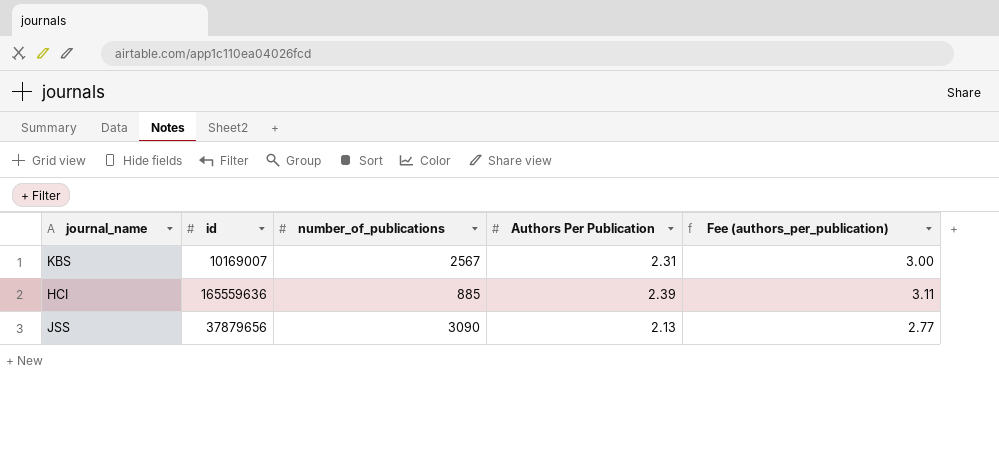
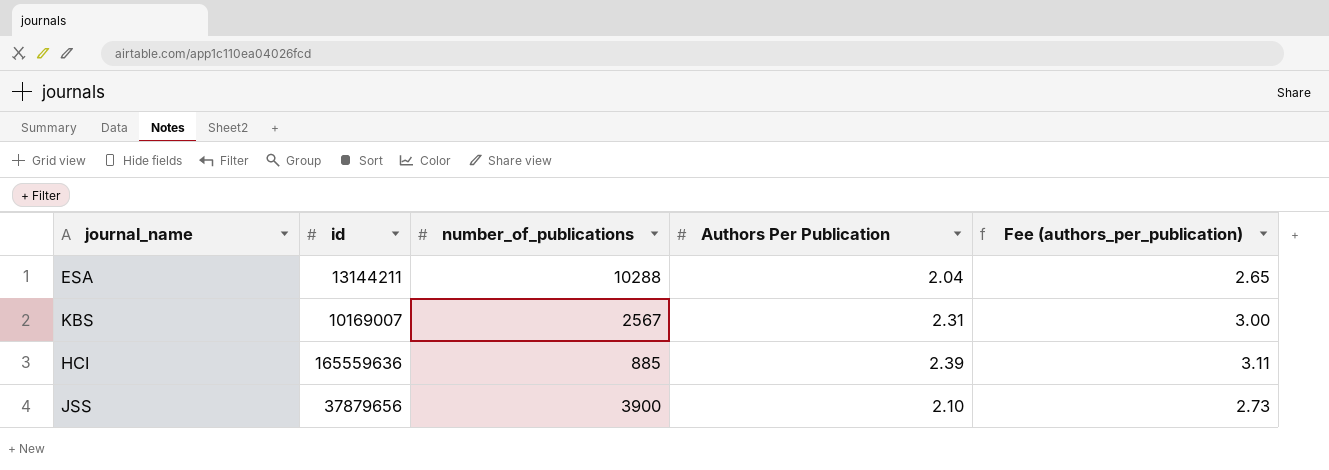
row ESA: none -> 13144211 | 10288 | 2.04 | 2.65
JSS | number_of_publications: 3090 -> 3900
JSS | Authors Per Publication: 2.13 -> 2.10
JSS | Fee (authors_per_publication): 2.77 -> 2.73

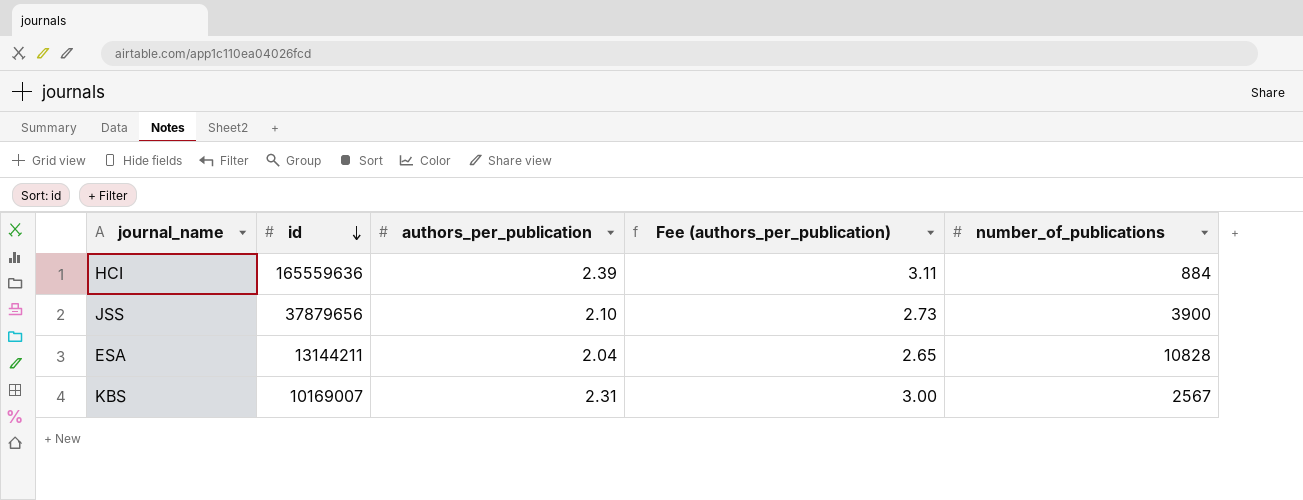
row order: none -> id descending
column name: Authors Per Publication -> authors_per_publication
column number_of_publications | position: 3 -> 5
HCI | number_of_publications: 885 -> 884
ESA | number_of_publications: 10288 -> 10828

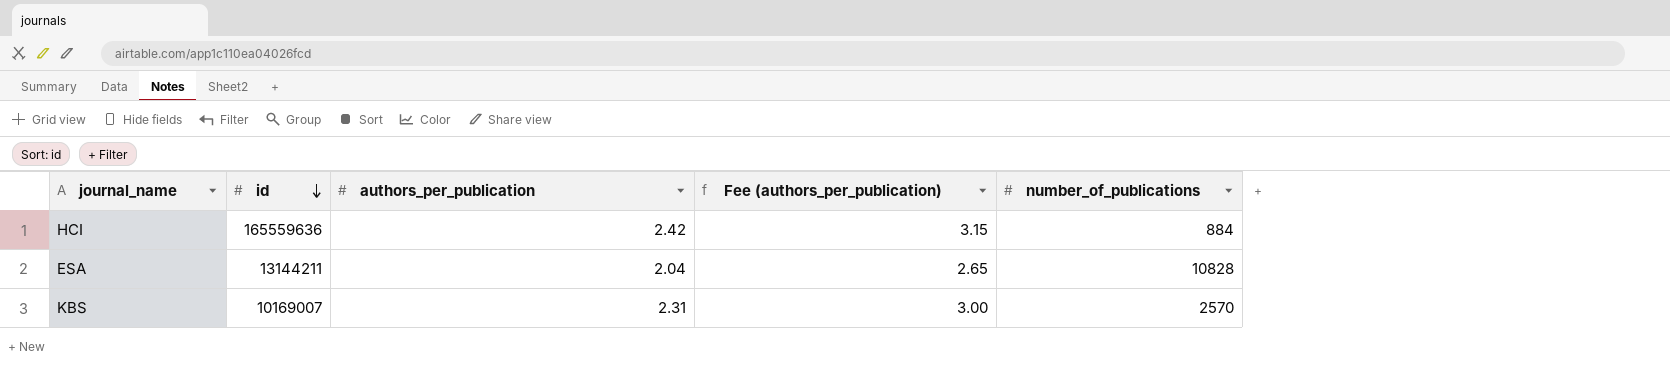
row JSS: 37879656 | 2.10 | 2.73 | 3900 -> none
HCI | authors_per_publication: 2.39 -> 2.42
HCI | Fee (authors_per_publication): 3.11 -> 3.15
KBS | number_of_publications: 2567 -> 2570

